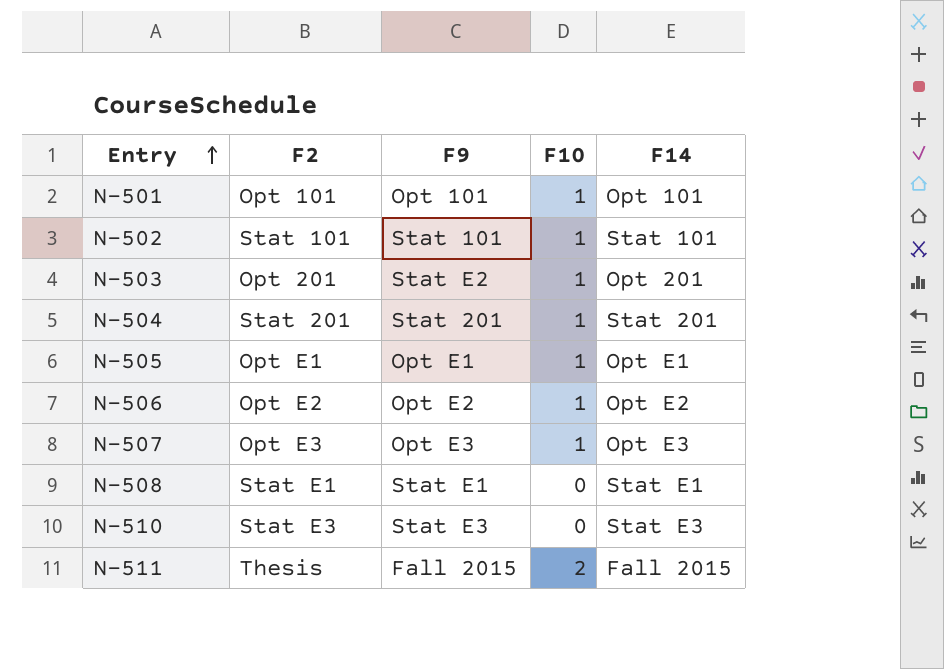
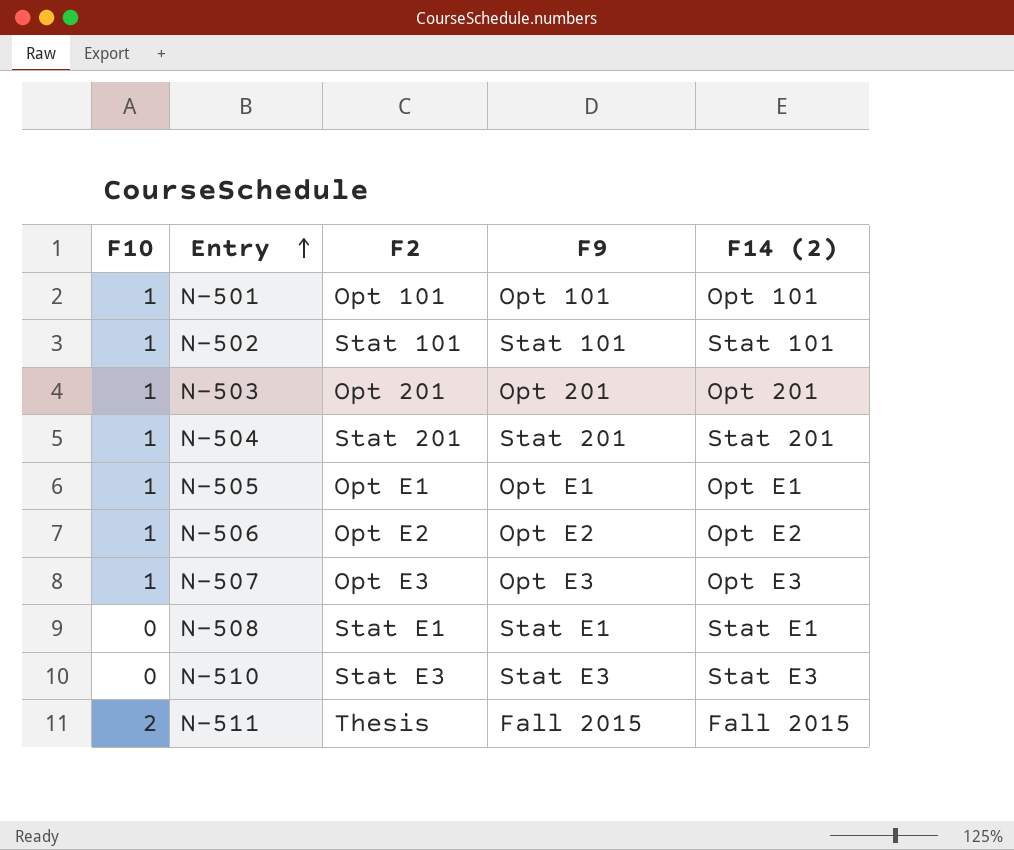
column F10 | position: 4 -> 1
column name: F14 -> F14 (2)
N-503 | F9: Stat E2 -> Opt 201

